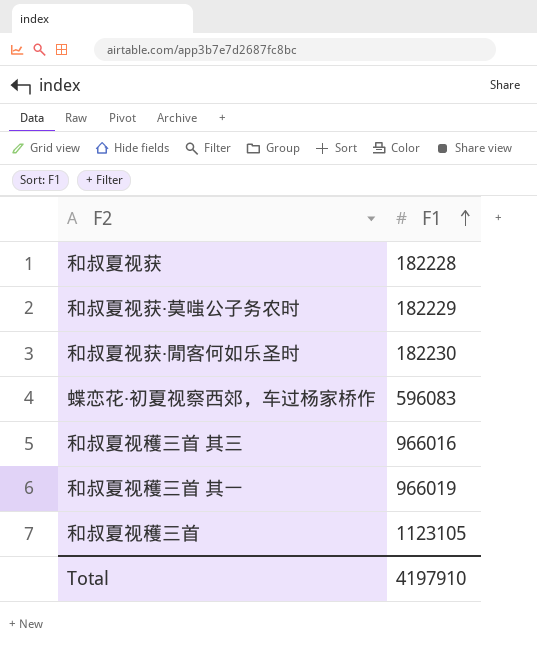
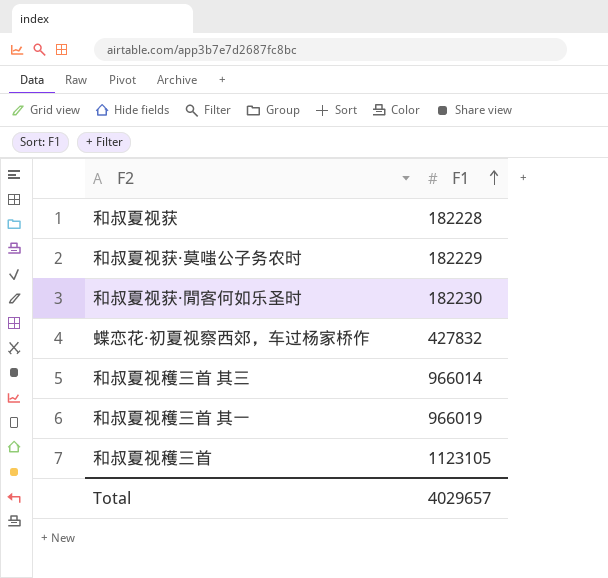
蝶恋花·初夏视察西郊，车过杨家桥作 | F1: 596083 -> 427832
和叔夏视穫三首 其三 | F1: 966016 -> 966014
Total | F1: 4197910 -> 4029657

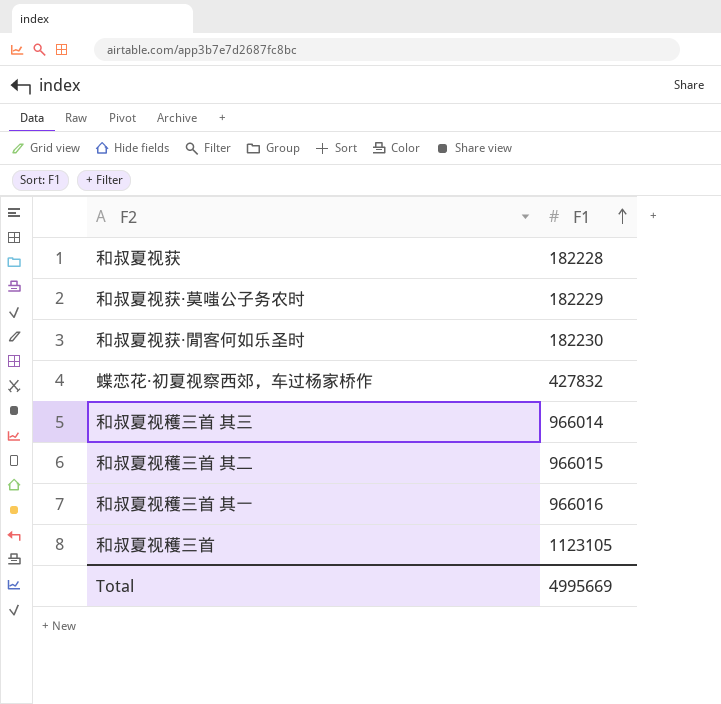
row 和叔夏视穫三首 其二: none -> 966015
和叔夏视穫三首 其一 | F1: 966019 -> 966016
Total | F1: 4029657 -> 4995669

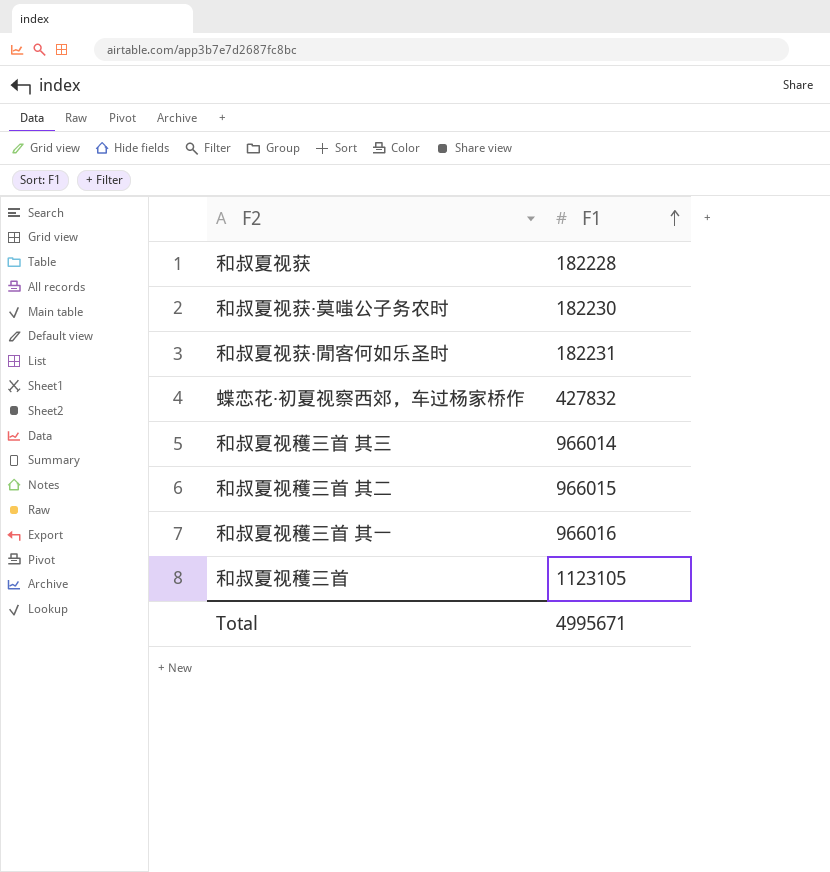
和叔夏视获·莫嗤公子务农时 | F1: 182229 -> 182230
和叔夏视获·閒客何如乐圣时 | F1: 182230 -> 182231
Total | F1: 4995669 -> 4995671

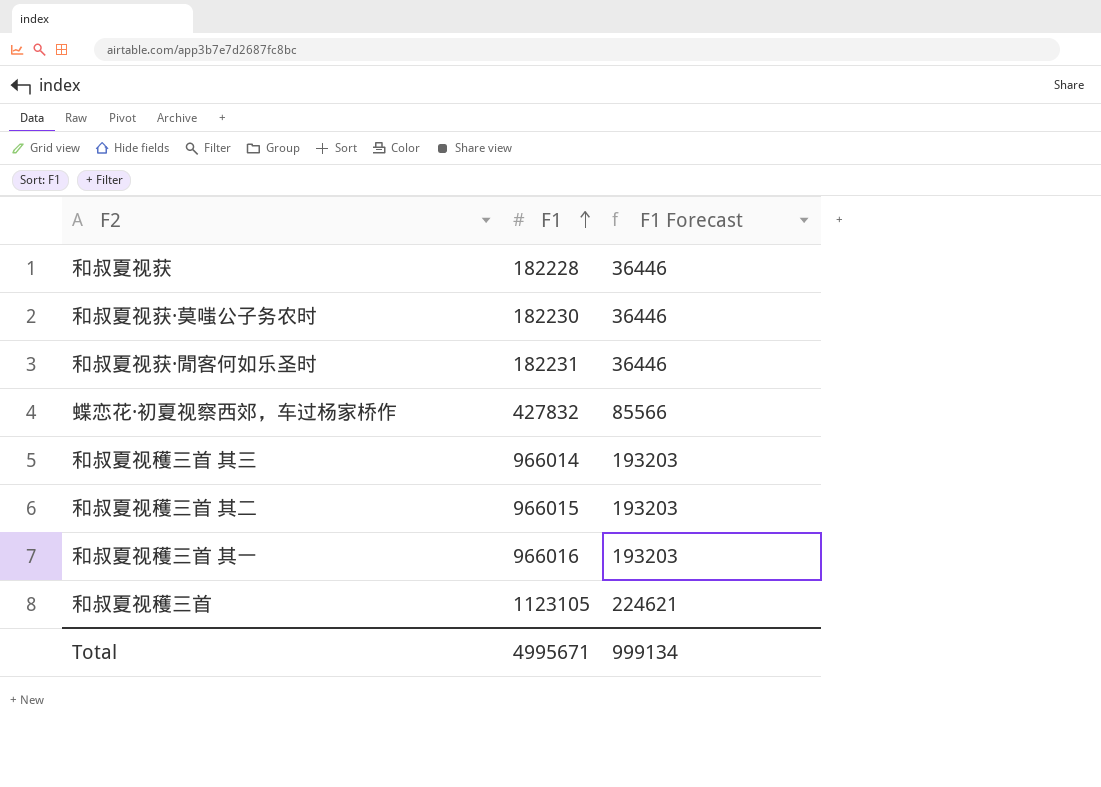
column F1 Forecast | formula: none -> [F1] * 0.2

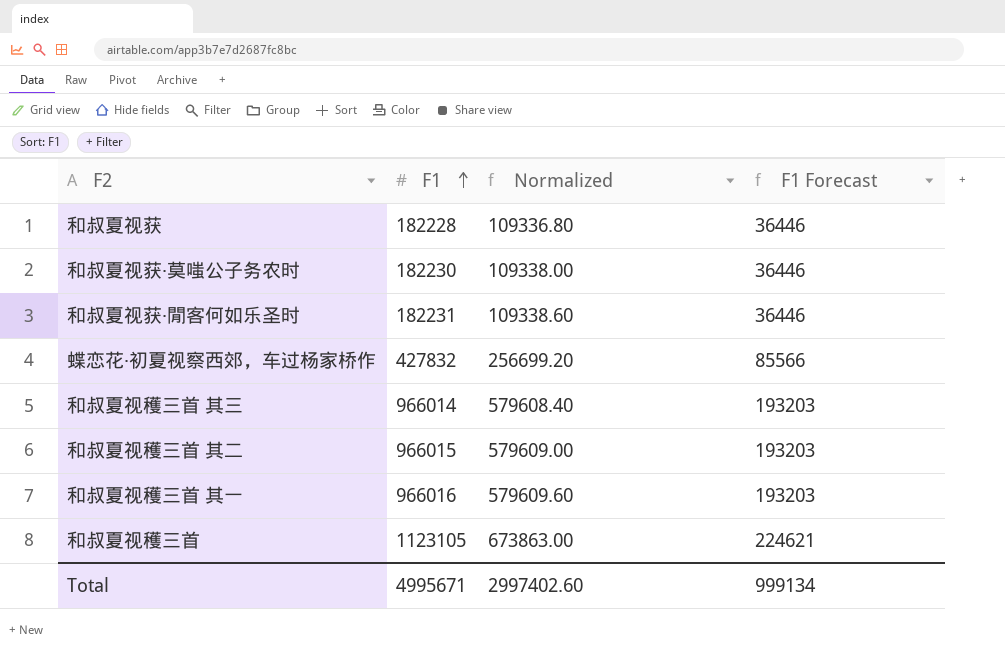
column Normalized | formula: none -> [F1] * 0.6

